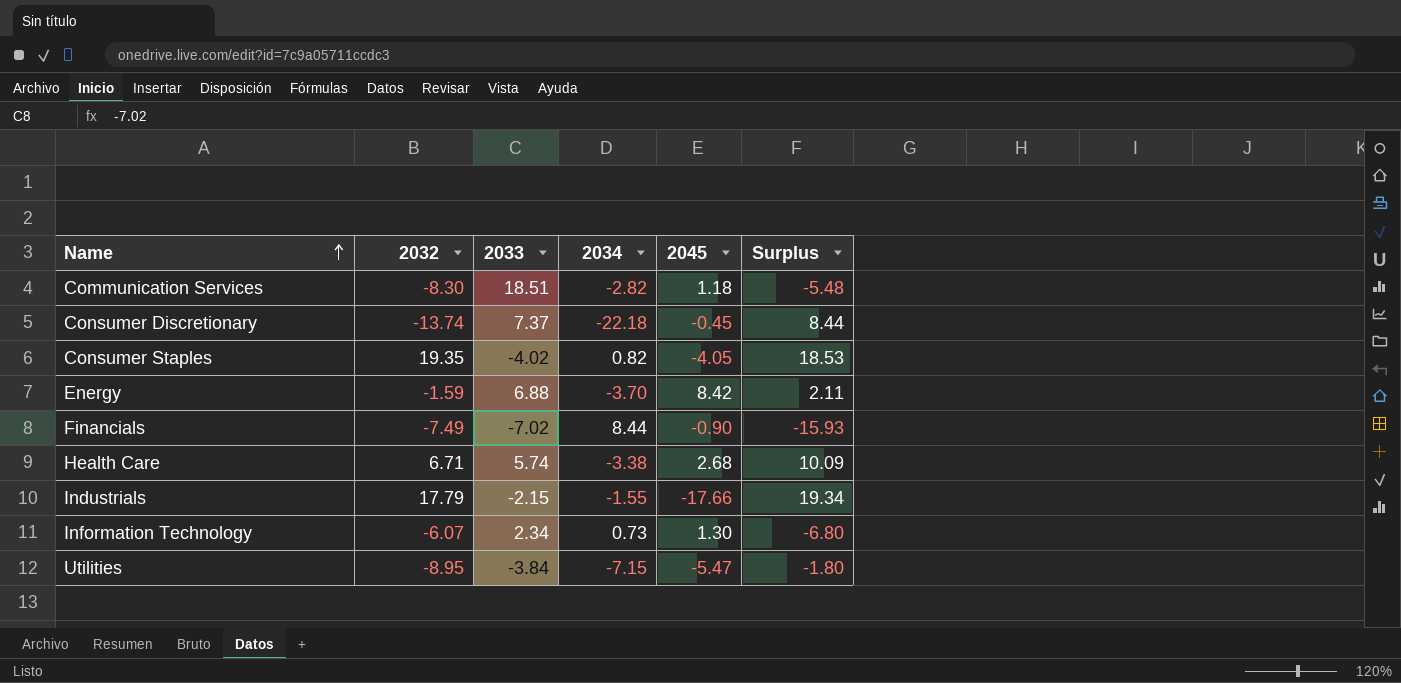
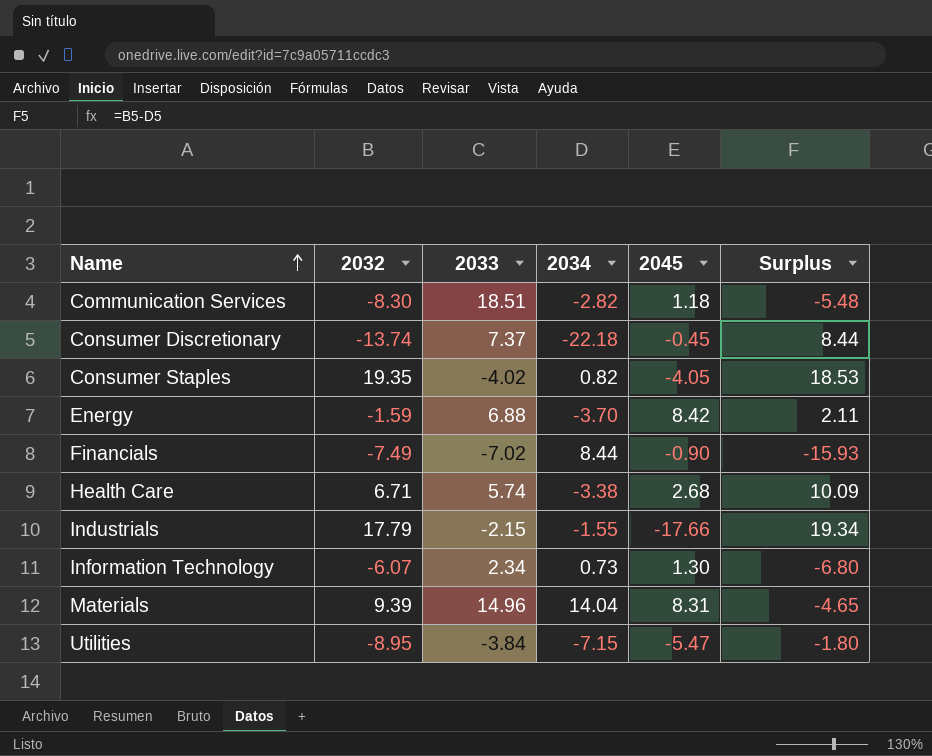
row Materials: none -> 9.39 | 14.96 | 14.04 | 8.31 | -4.65

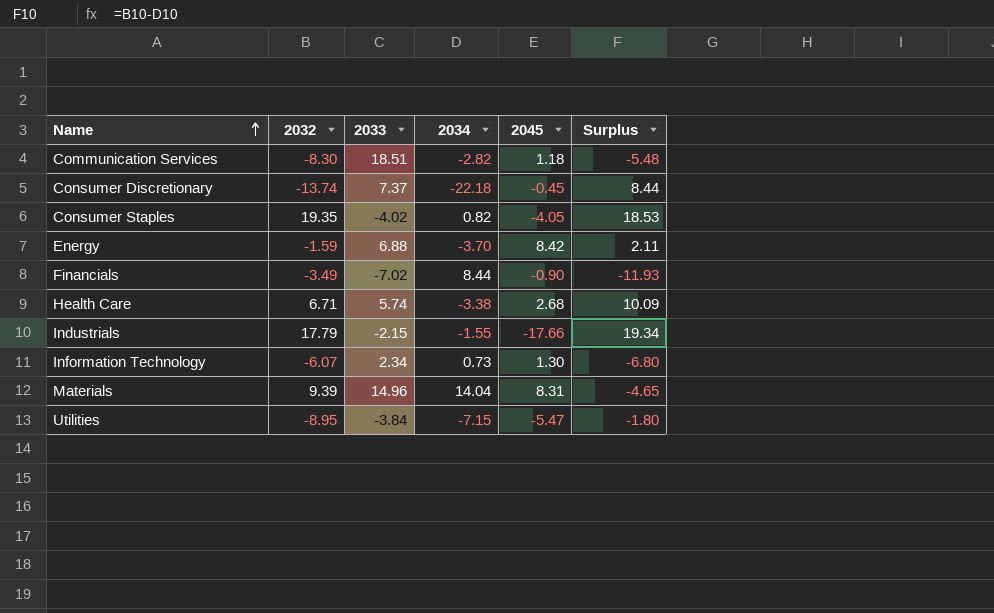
Financials | 2032: -7.49 -> -3.49
Financials | Surplus: -15.93 -> -11.93

